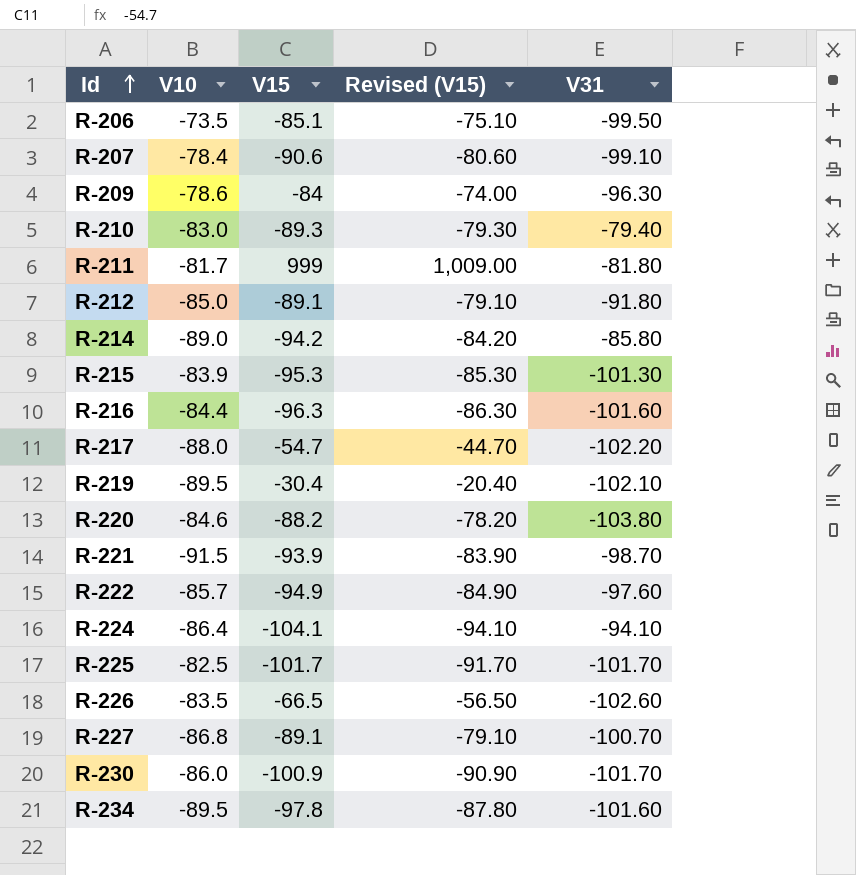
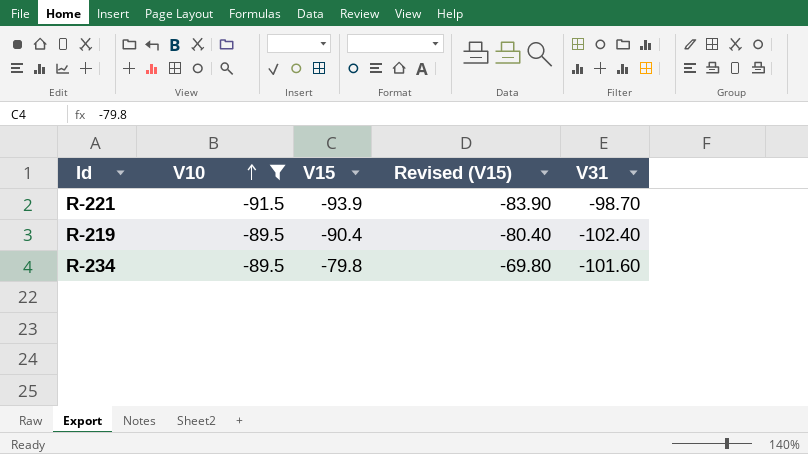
filter: none -> V10 <= -89.5
row order: Id ascending -> V10 ascending
R-219 | V15: -30.4 -> -90.4
R-219 | Revised (V15): -20.40 -> -80.40
R-219 | V31: -102.10 -> -102.40
R-234 | V15: -97.8 -> -79.8
R-234 | Revised (V15): -87.80 -> -69.80

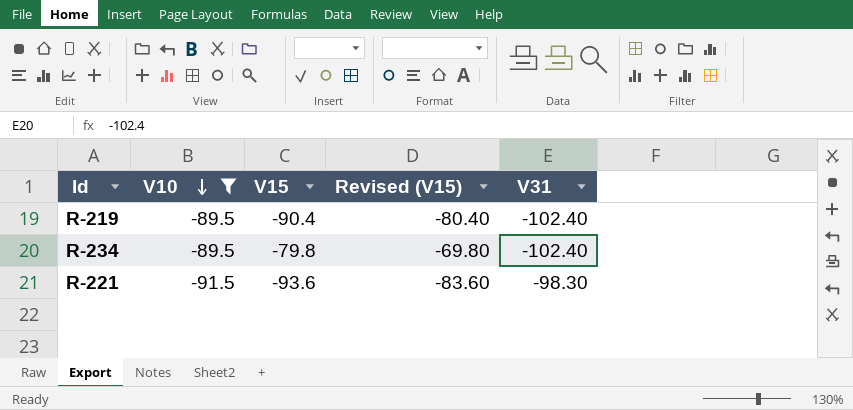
row order: V10 ascending -> V10 descending
R-234 | V31: -101.60 -> -102.40
R-221 | V15: -93.9 -> -93.6
R-221 | Revised (V15): -83.90 -> -83.60
R-221 | V31: -98.70 -> -98.30

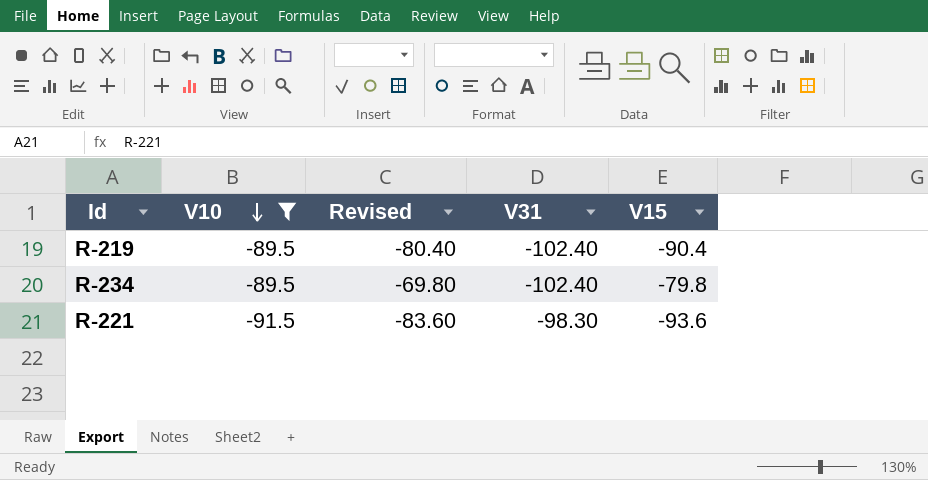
column name: Revised (V15) -> Revised
column V15 | position: 3 -> 5

